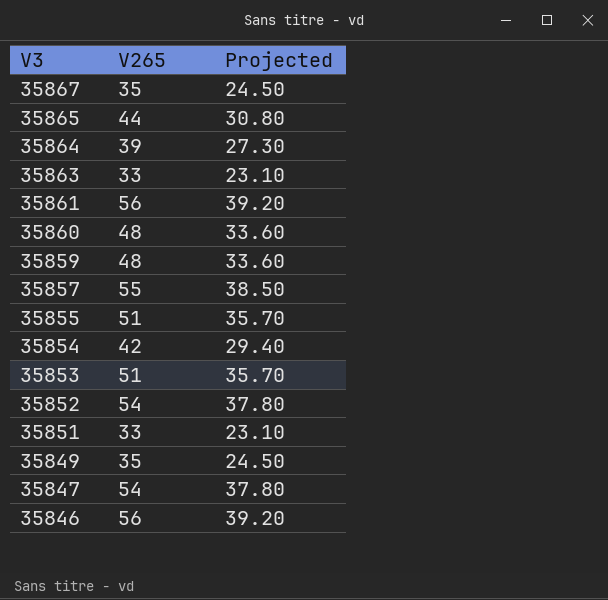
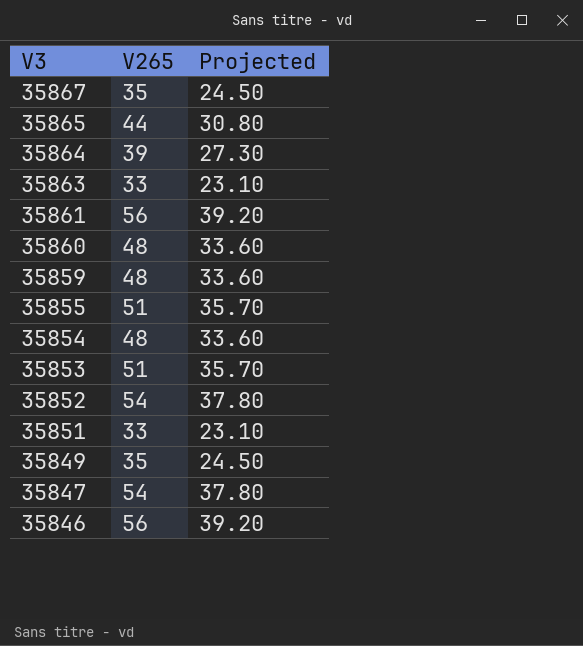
row 35857: 55 | 38.50 -> none
35854 | V265: 42 -> 48
35854 | Projected: 29.40 -> 33.60

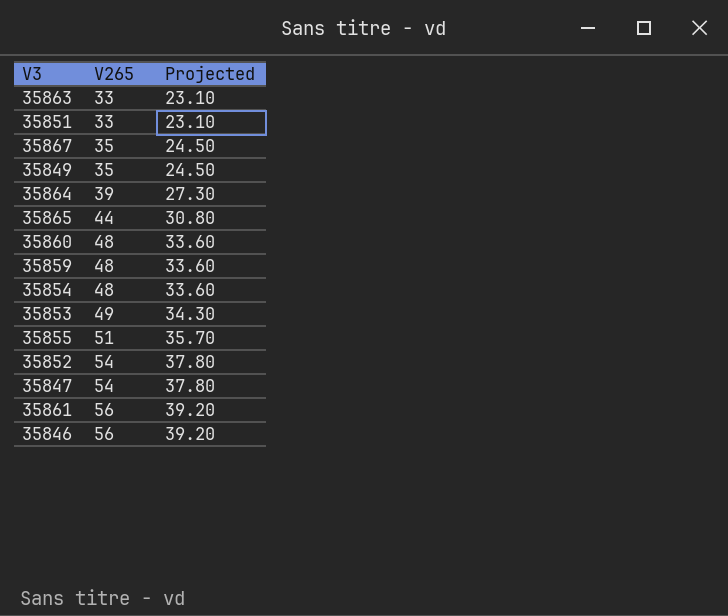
row order: V3 descending -> V265 ascending
35853 | V265: 51 -> 49
35853 | Projected: 35.70 -> 34.30

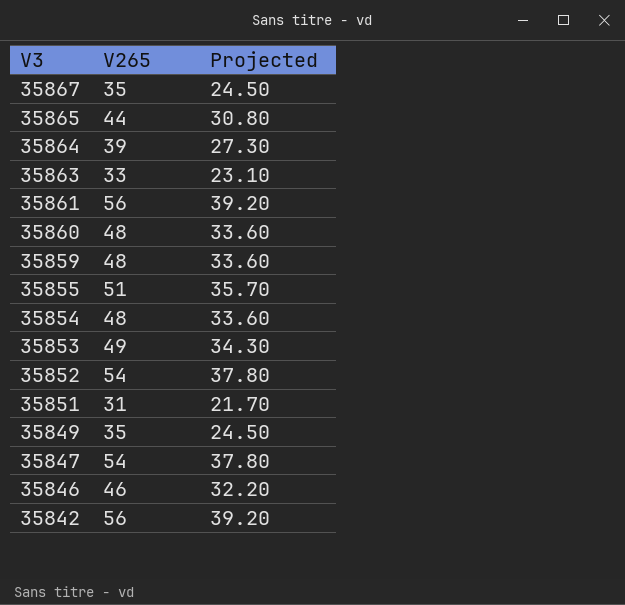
row order: V265 ascending -> V3 descending
35851 | V265: 33 -> 31
35851 | Projected: 23.10 -> 21.70
35846 | V265: 56 -> 46
35846 | Projected: 39.20 -> 32.20
row 35842: none -> 56 | 39.20

